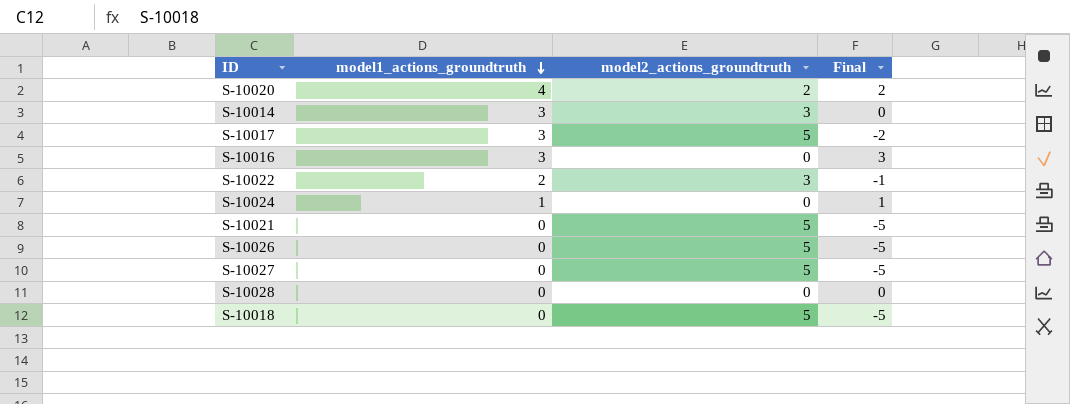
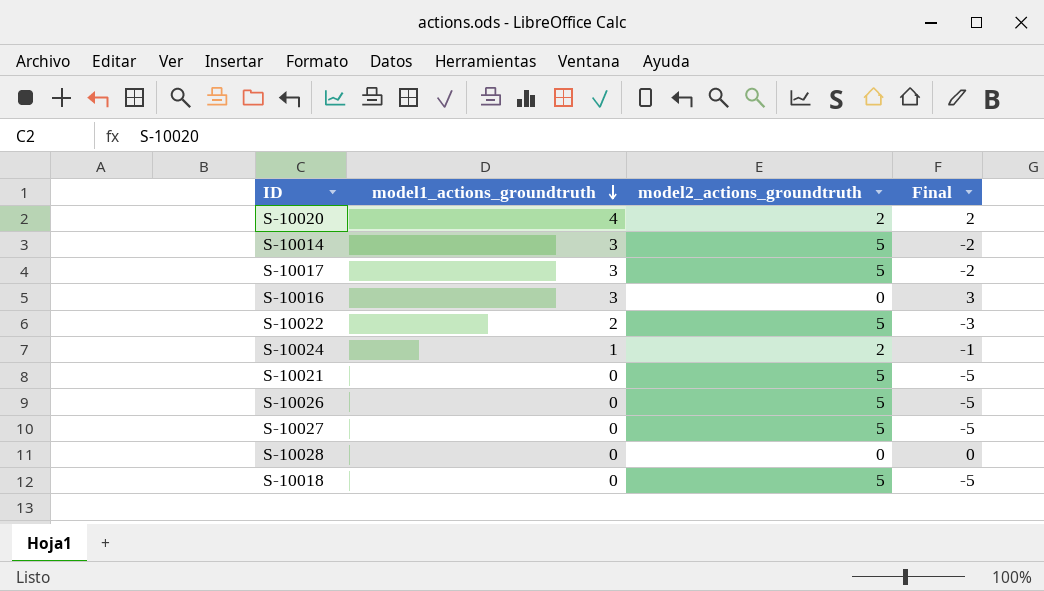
S-10014 | model2_actions_groundtruth: 3 -> 5
S-10014 | Final: 0 -> -2
S-10022 | model2_actions_groundtruth: 3 -> 5
S-10022 | Final: -1 -> -3
S-10024 | model2_actions_groundtruth: 0 -> 2
S-10024 | Final: 1 -> -1

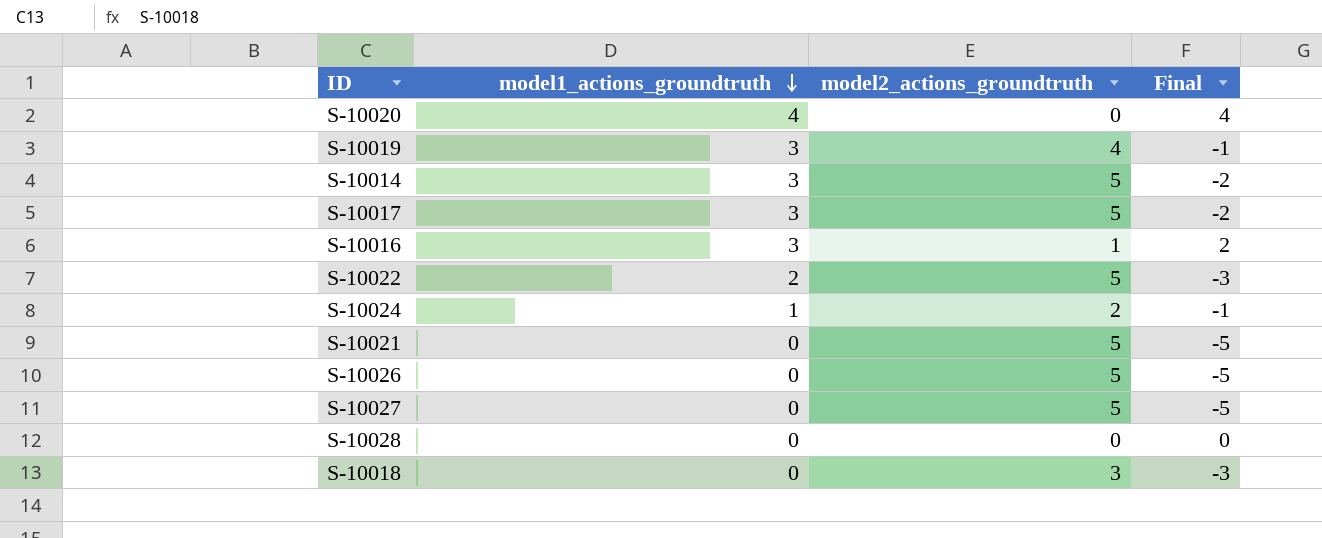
S-10020 | model2_actions_groundtruth: 2 -> 0
S-10020 | Final: 2 -> 4
row S-10019: none -> 3 | 4 | -1
S-10016 | model2_actions_groundtruth: 0 -> 1
S-10016 | Final: 3 -> 2
S-10018 | model2_actions_groundtruth: 5 -> 3
S-10018 | Final: -5 -> -3

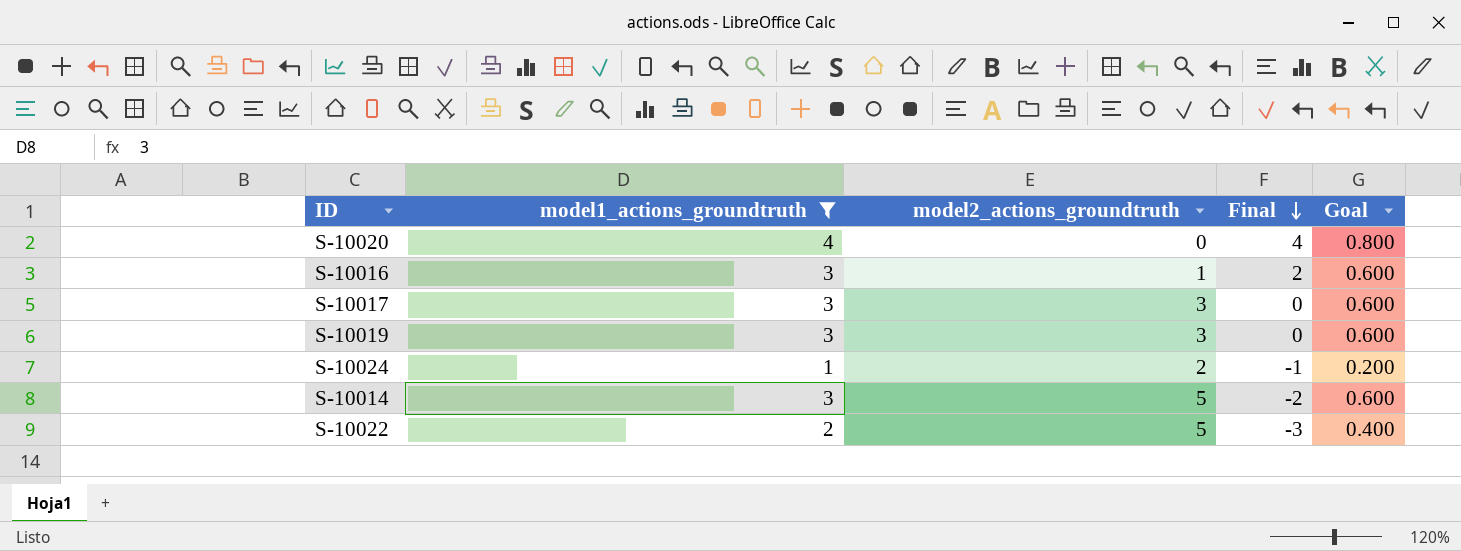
filter: none -> model1_actions_groundtruth != 0
row order: model1_actions_groundtruth descending -> Final descending
column Goal | formula: none -> [model1_actions_groundtruth] * 0.2
S-10017 | model2_actions_groundtruth: 5 -> 3
S-10017 | Final: -2 -> 0
S-10019 | model2_actions_groundtruth: 4 -> 3
S-10019 | Final: -1 -> 0

